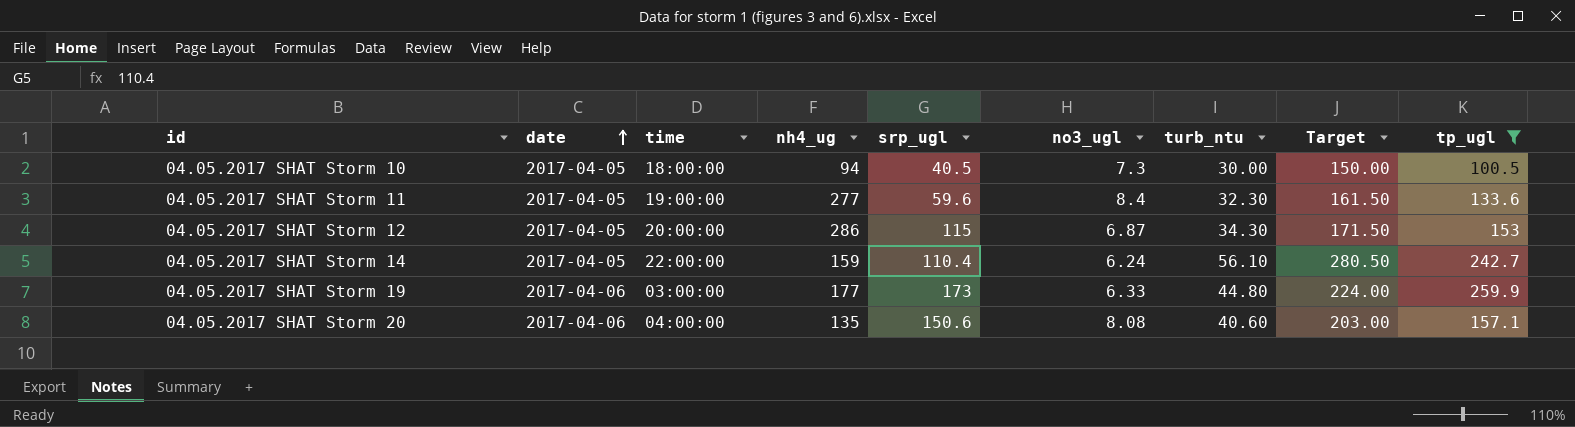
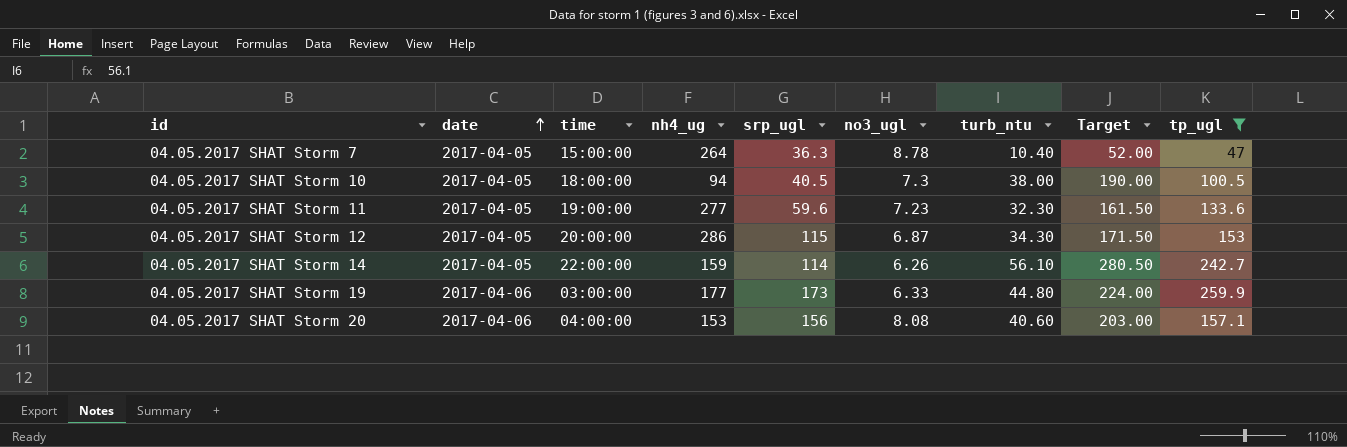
row 04.05.2017 SHAT Storm 7: none -> 2017-04-05 | 15:00:00 | 264 | 36.3 | 8.78 | 10.40 | 52.00 | 47
04.05.2017 SHAT Storm 10 | turb_ntu: 30.00 -> 38.00
04.05.2017 SHAT Storm 10 | Target: 150.00 -> 190.00
04.05.2017 SHAT Storm 11 | no3_ugl: 8.4 -> 7.23
04.05.2017 SHAT Storm 14 | srp_ugl: 110.4 -> 114
04.05.2017 SHAT Storm 14 | no3_ugl: 6.24 -> 6.26
04.05.2017 SHAT Storm 20 | nh4_ug: 135 -> 153
04.05.2017 SHAT Storm 20 | srp_ugl: 150.6 -> 156

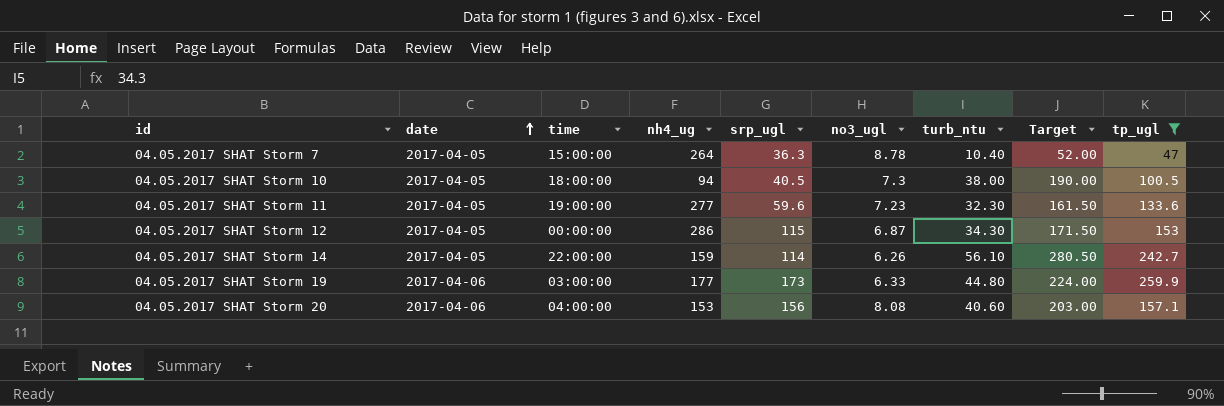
04.05.2017 SHAT Storm 12 | time: 20:00:00 -> 00:00:00

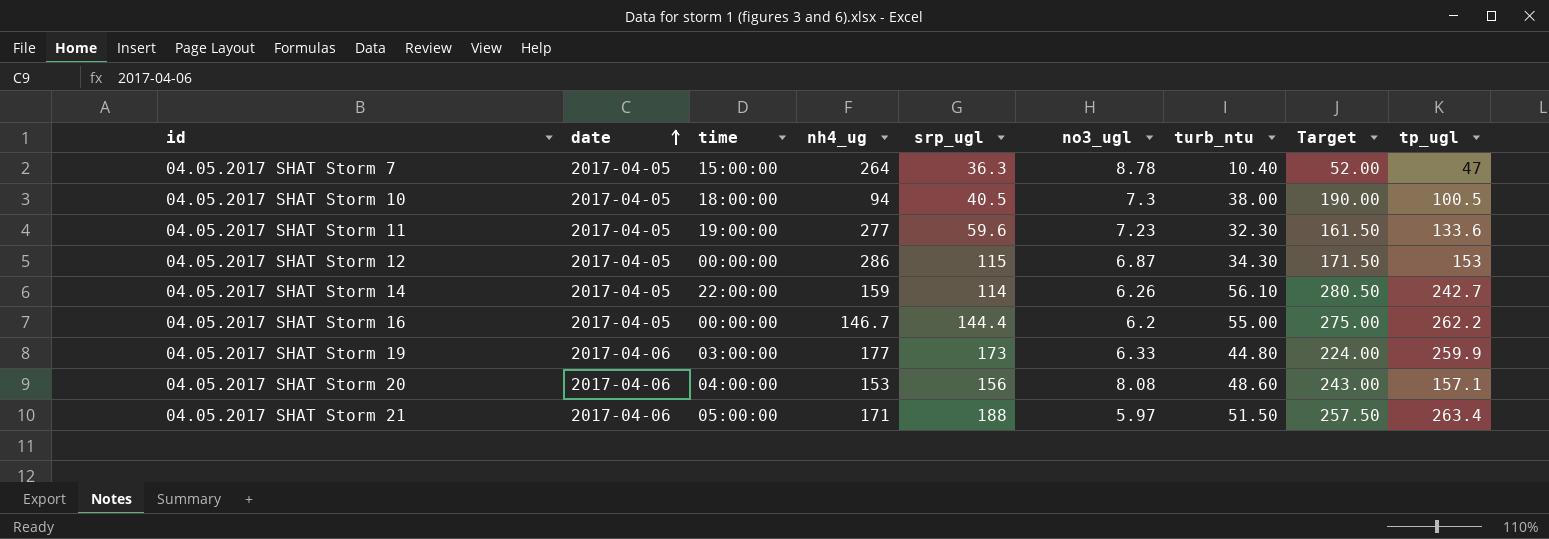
filter: tp_ugl <= 259.9 -> none
04.05.2017 SHAT Storm 20 | turb_ntu: 40.60 -> 48.60
04.05.2017 SHAT Storm 20 | Target: 203.00 -> 243.00

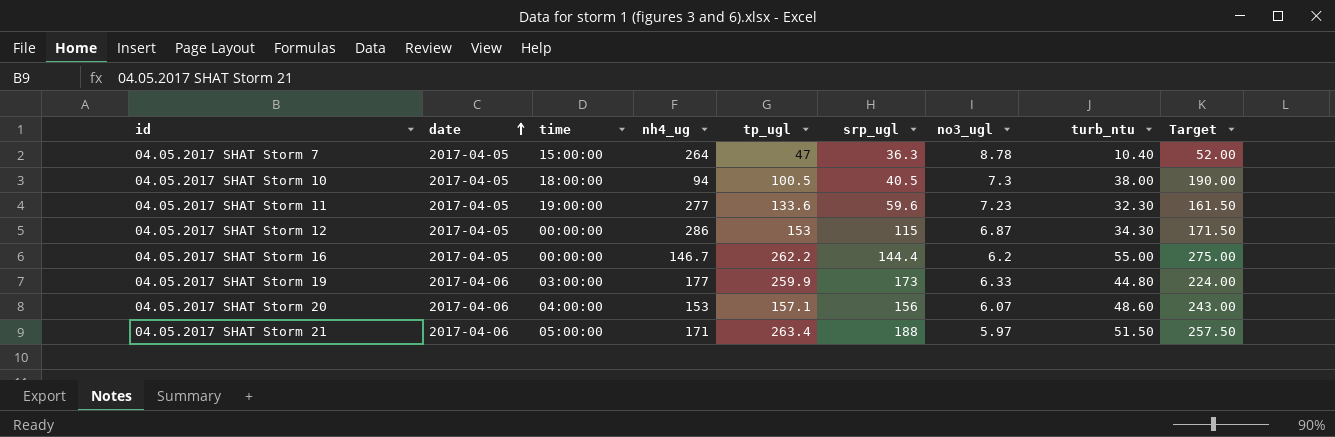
column tp_ugl | position: 9 -> 5
row 04.05.2017 SHAT Storm 14: 2017-04-05 | 22:00:00 | 159 | 114 | 6.26 | 56.10 | 280.50 | 242.7 -> none
04.05.2017 SHAT Storm 20 | no3_ugl: 8.08 -> 6.07

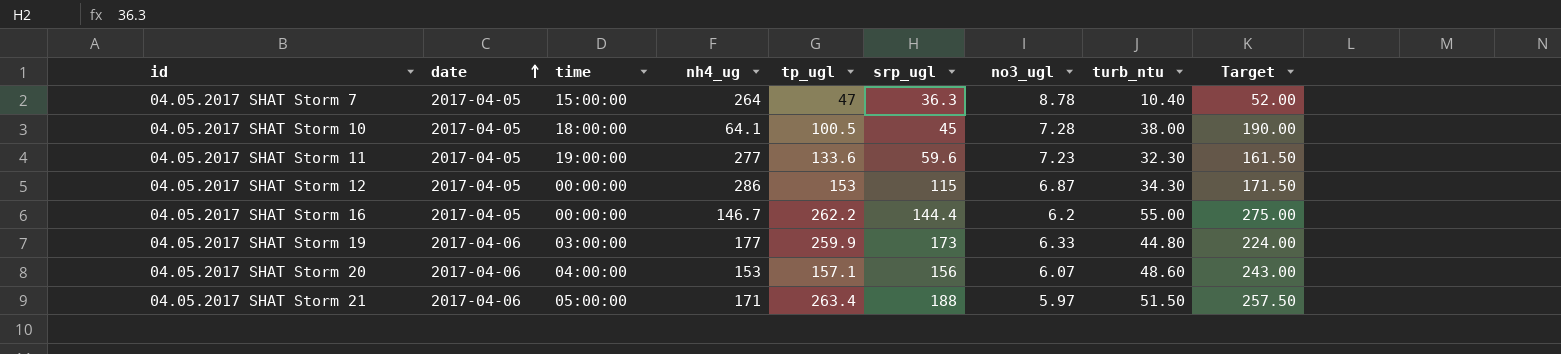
04.05.2017 SHAT Storm 10 | nh4_ug: 94 -> 64.1
04.05.2017 SHAT Storm 10 | srp_ugl: 40.5 -> 45
04.05.2017 SHAT Storm 10 | no3_ugl: 7.3 -> 7.28

